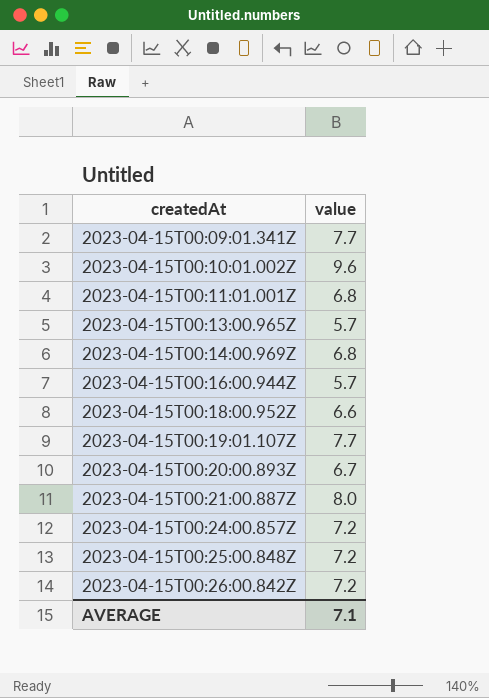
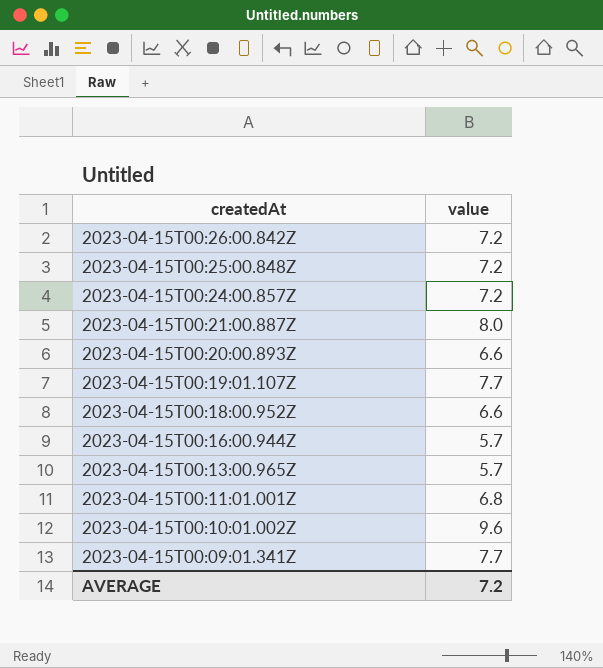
row order: createdAt ascending -> createdAt descending
row 2023-04-15T00:14:00.969Z: 6.8 -> none
2023-04-15T00:20:00.893Z | value: 6.7 -> 6.6
AVERAGE | value: 7.1 -> 7.2

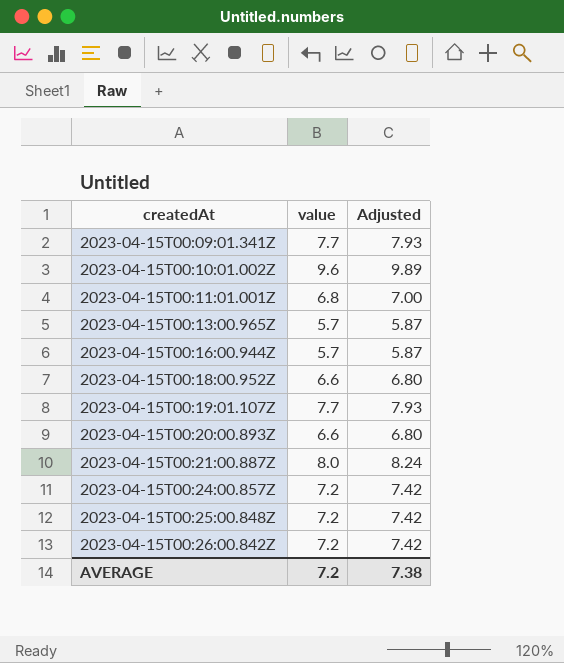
row order: createdAt descending -> createdAt ascending
column Adjusted | formula: none -> [value] * 1.03

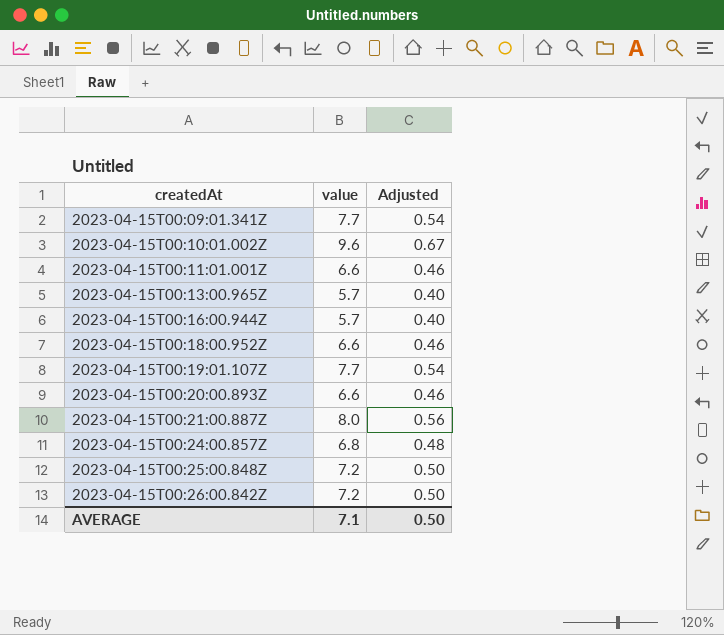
column Adjusted | formula: [value] * 1.03 -> [value] * 0.07
2023-04-15T00:11:01.001Z | value: 6.8 -> 6.6
2023-04-15T00:24:00.857Z | value: 7.2 -> 6.8
AVERAGE | value: 7.2 -> 7.1
AVERAGE | Adjusted: 7.38 -> 0.50

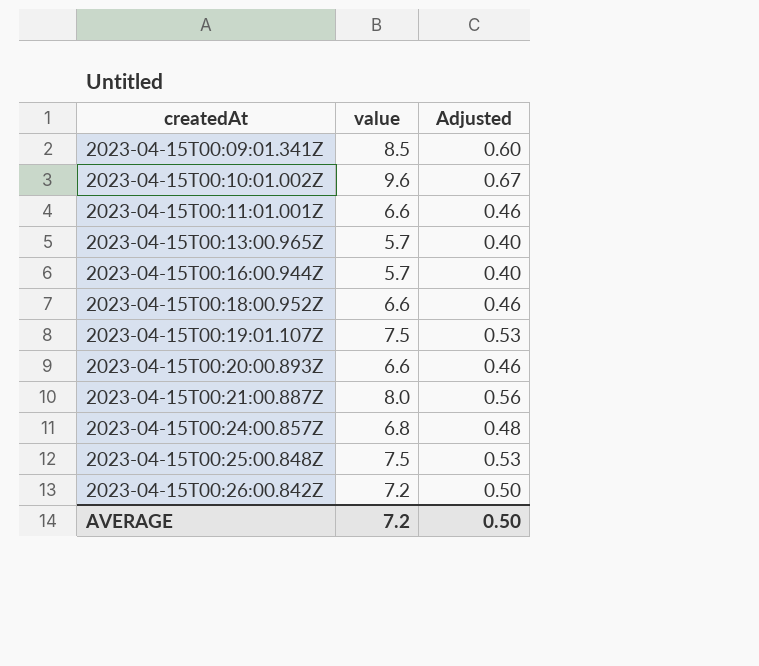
2023-04-15T00:09:01.341Z | value: 7.7 -> 8.5
2023-04-15T00:09:01.341Z | Adjusted: 0.54 -> 0.60
2023-04-15T00:19:01.107Z | value: 7.7 -> 7.5
2023-04-15T00:19:01.107Z | Adjusted: 0.54 -> 0.53
2023-04-15T00:25:00.848Z | value: 7.2 -> 7.5
2023-04-15T00:25:00.848Z | Adjusted: 0.50 -> 0.53
AVERAGE | value: 7.1 -> 7.2

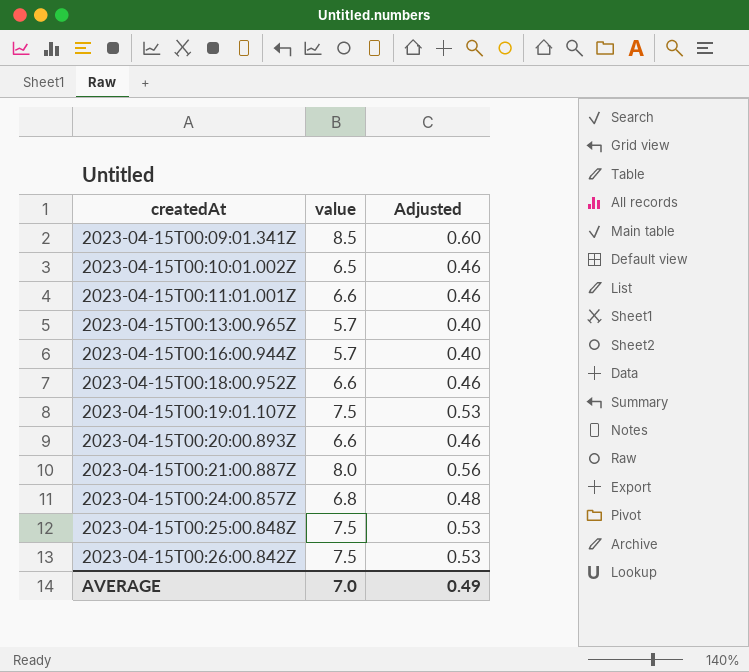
2023-04-15T00:10:01.002Z | value: 9.6 -> 6.5
2023-04-15T00:10:01.002Z | Adjusted: 0.67 -> 0.46
2023-04-15T00:26:00.842Z | value: 7.2 -> 7.5
2023-04-15T00:26:00.842Z | Adjusted: 0.50 -> 0.53
AVERAGE | value: 7.2 -> 7.0
AVERAGE | Adjusted: 0.50 -> 0.49

